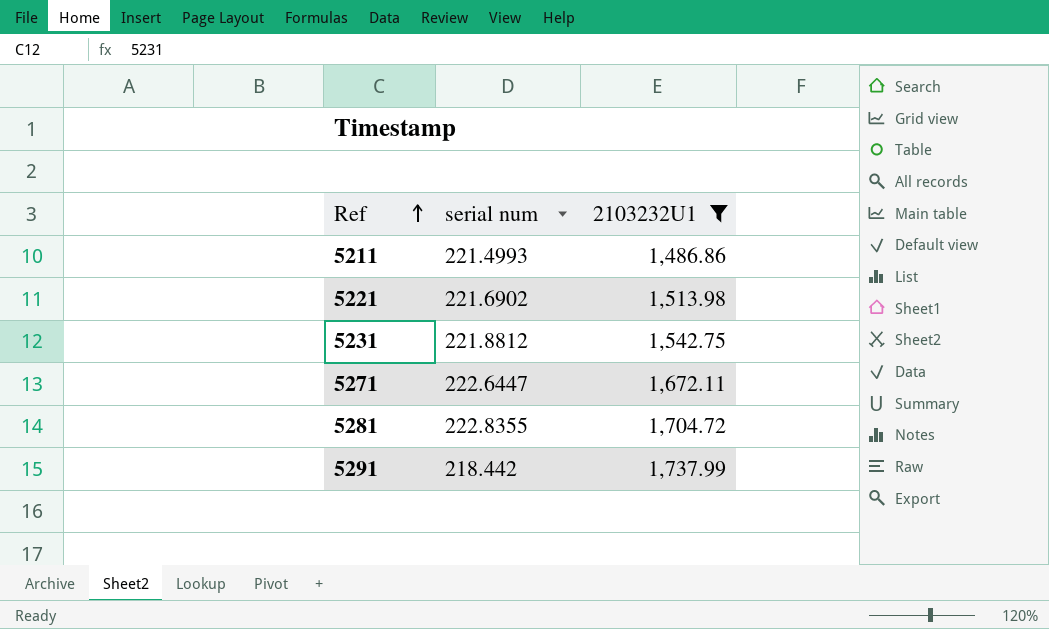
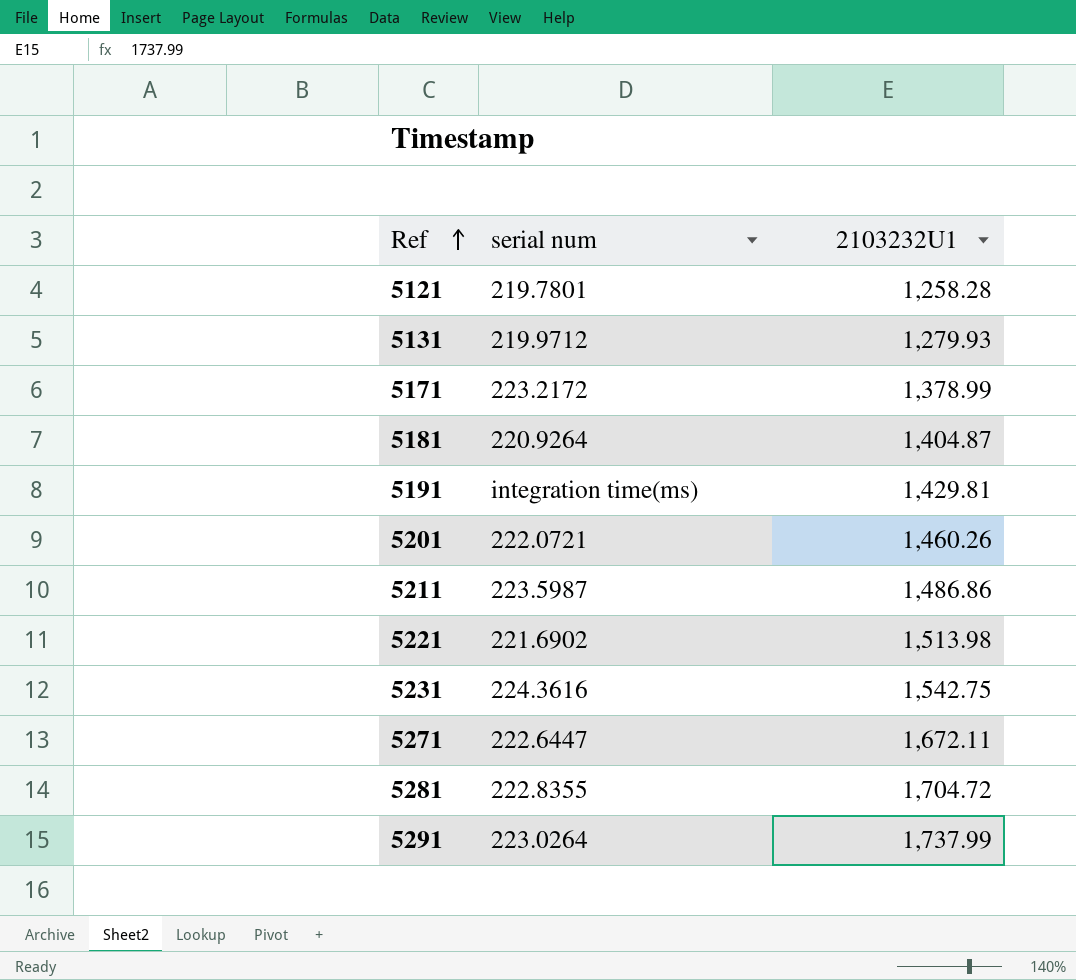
filter: 2103232U1 >= 1,486.86 -> none
5211 | serial num: 221.4993 -> 223.5987
5231 | serial num: 221.8812 -> 224.3616
5291 | serial num: 218.442 -> 223.0264

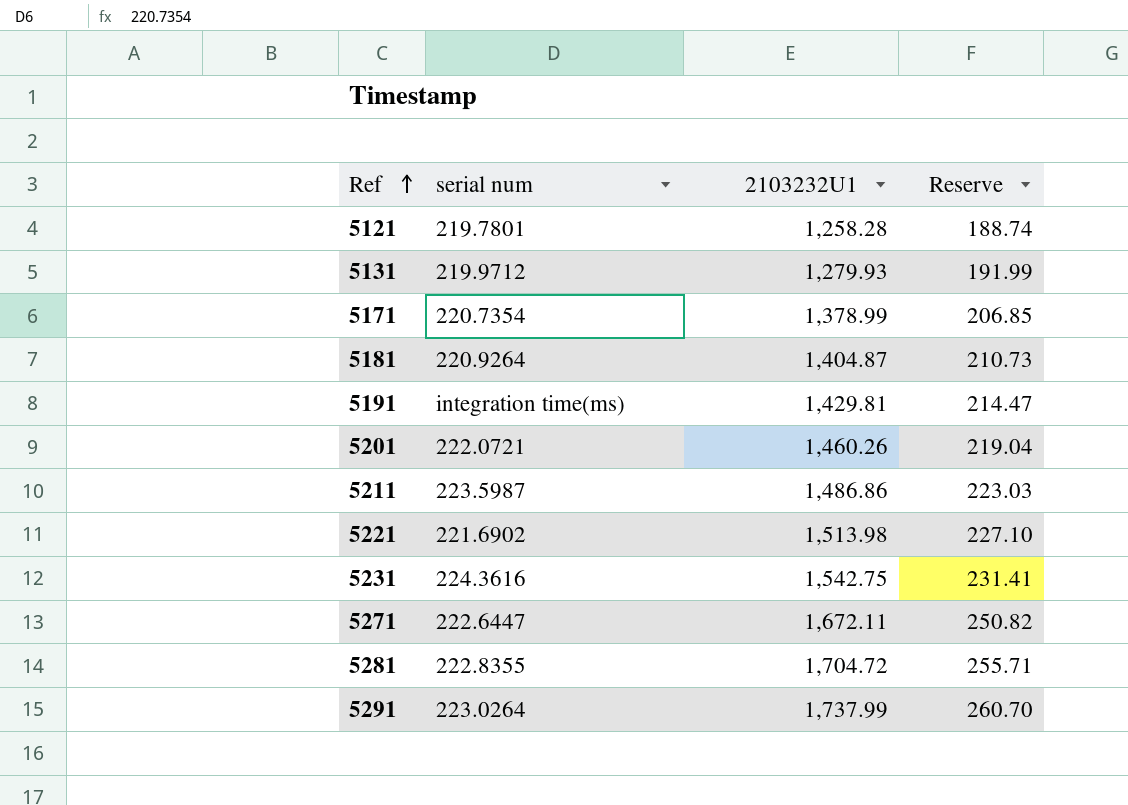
column Reserve | formula: none -> [2103232U1] * 0.15
5171 | serial num: 223.2172 -> 220.7354

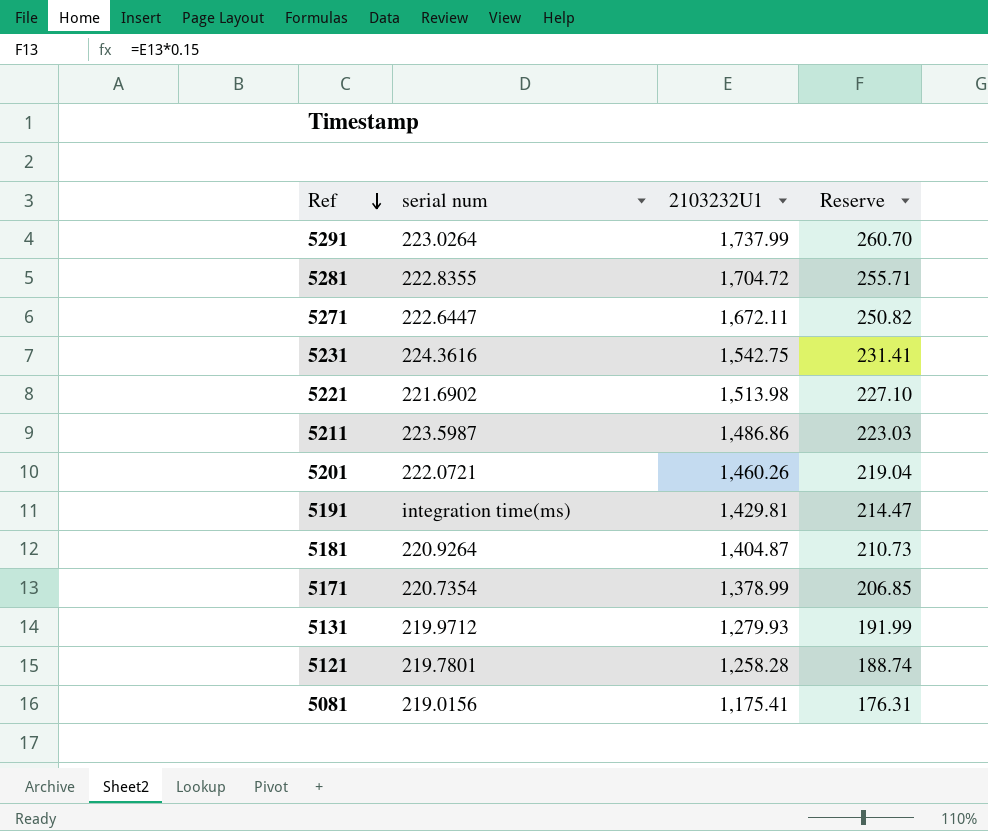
row order: Ref ascending -> Ref descending
row 5081: none -> 219.0156 | 1,175.41 | 176.31

